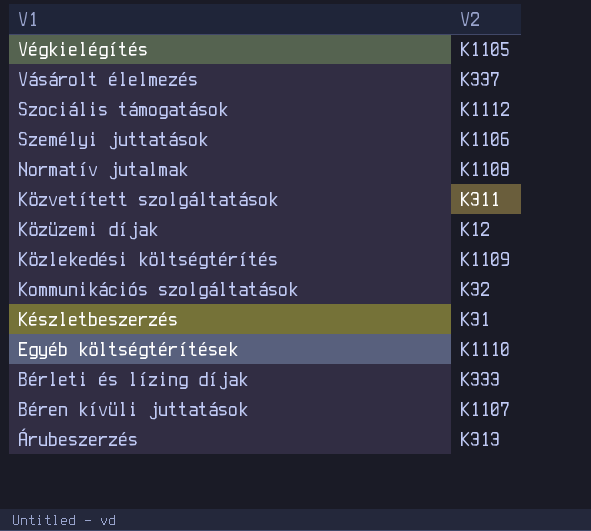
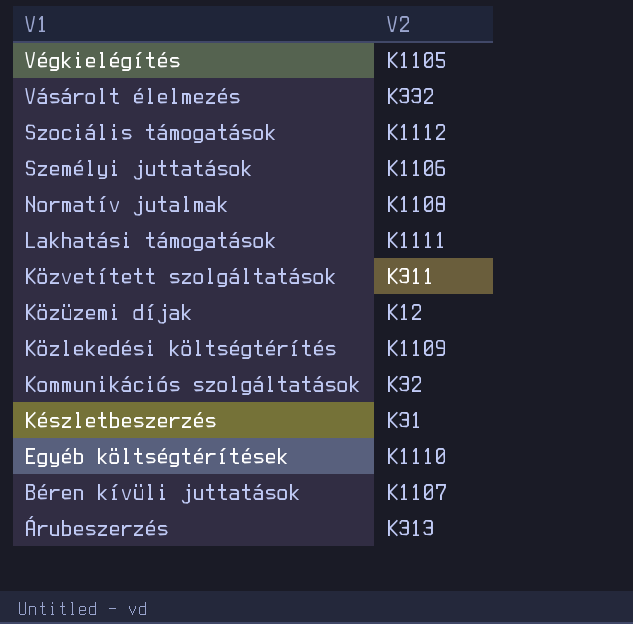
row Bérleti és lízing díjak: K333 -> none
Vásárolt élelmezés | V2: K337 -> K332
row Lakhatási támogatások: none -> K1111

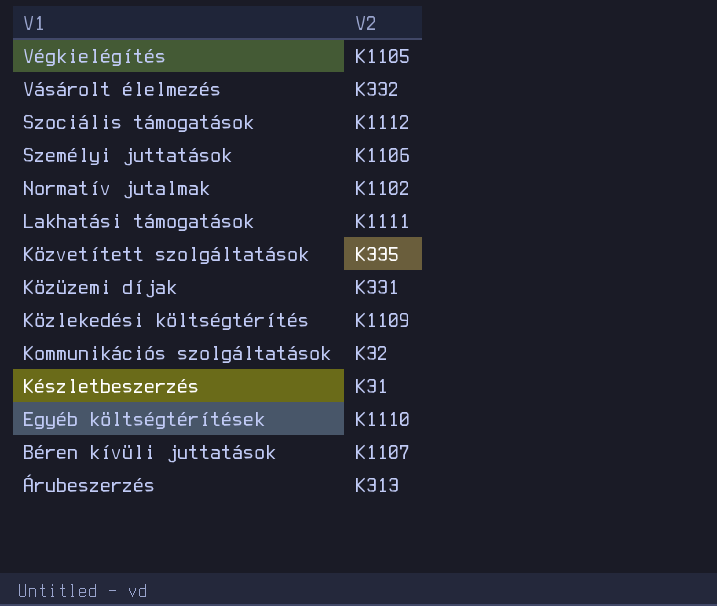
Normatív jutalmak | V2: K1108 -> K1102
Közvetített szolgáltatások | V2: K311 -> K335
Közüzemi díjak | V2: K12 -> K331

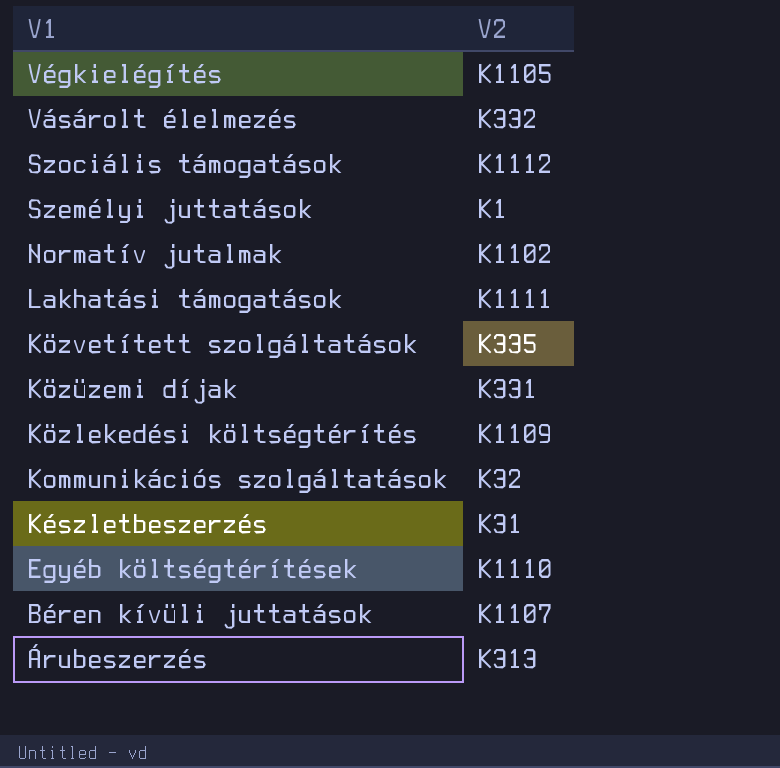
Személyi juttatások | V2: K1106 -> K1

